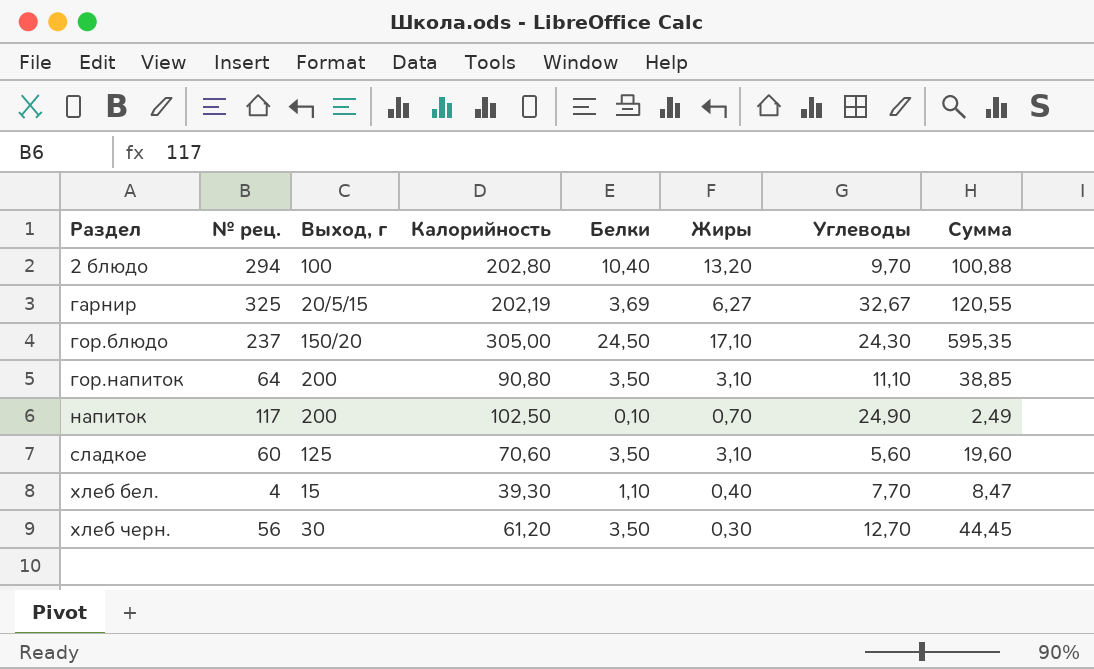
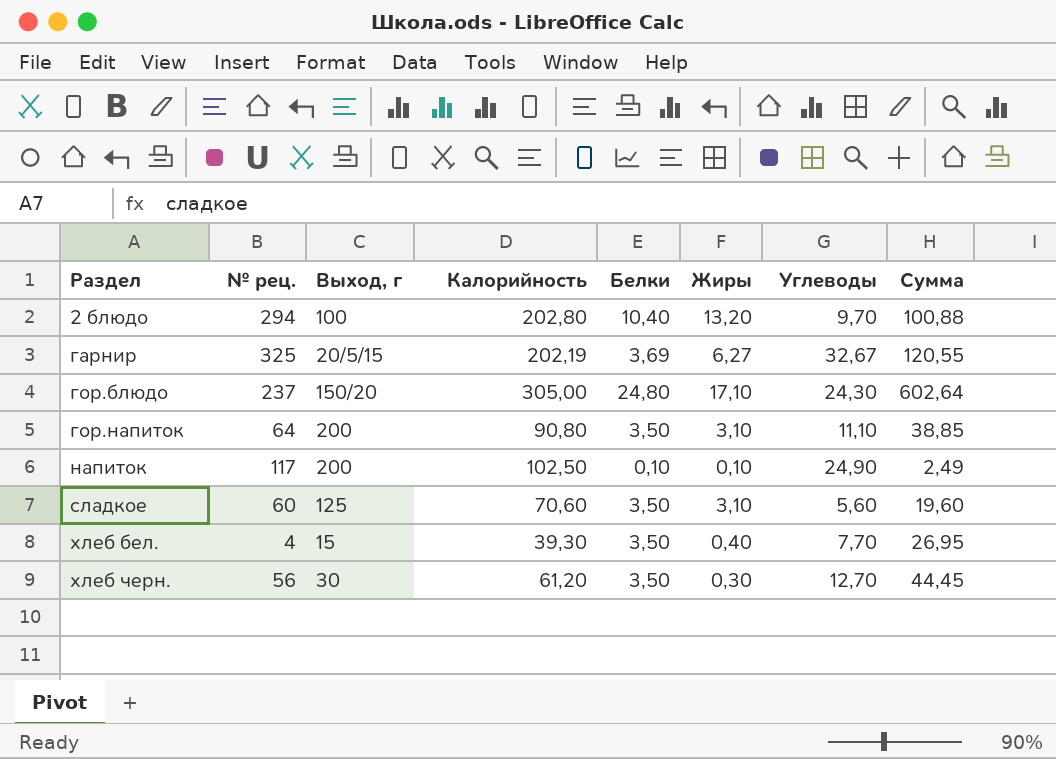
гор.блюдо | Белки: 24,50 -> 24,80
гор.блюдо | Сумма: 595,35 -> 602,64
напиток | Жиры: 0,70 -> 0,10
хлеб бел. | Белки: 1,10 -> 3,50
хлеб бел. | Сумма: 8,47 -> 26,95

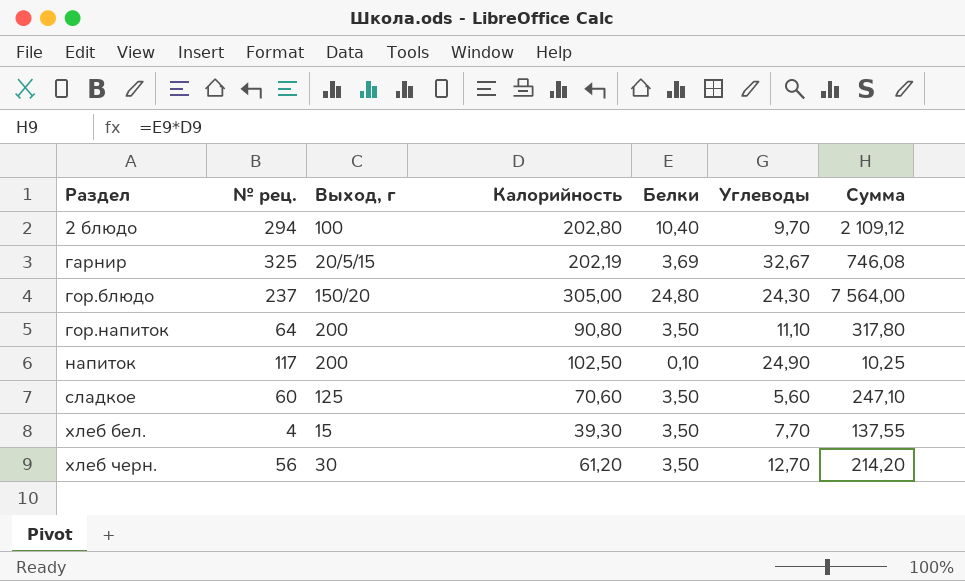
column Жиры | position: 6 -> none
column Сумма | formula: [Белки] * [Углеводы] -> [Калорийность] * [Белки]

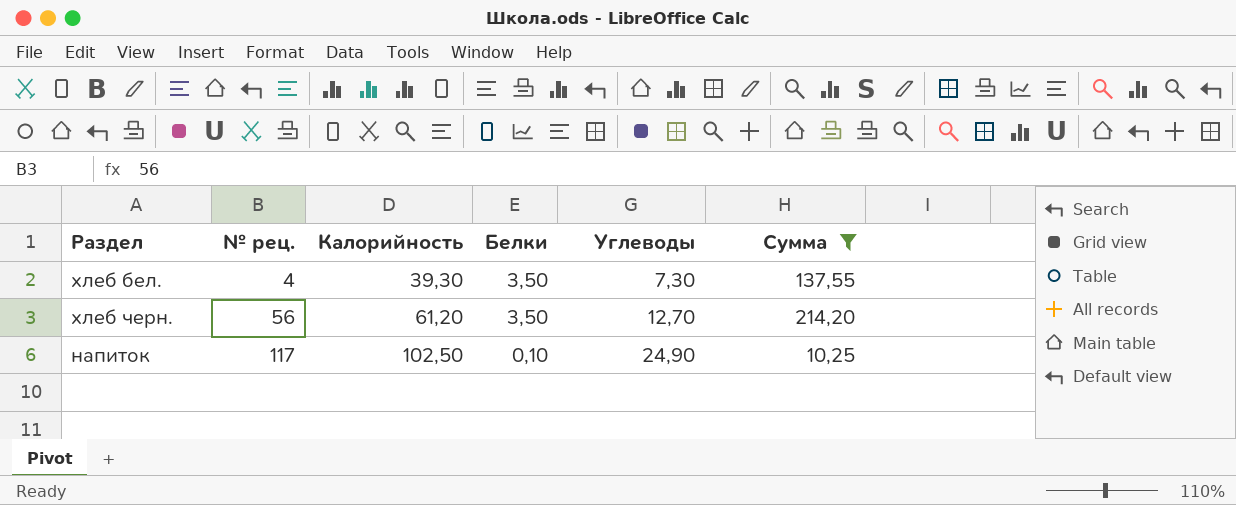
filter: none -> Сумма <= 214,20
row order: Раздел ascending -> № рец. ascending
column Выход, г | position: 3 -> none
хлеб бел. | Углеводы: 7,70 -> 7,30

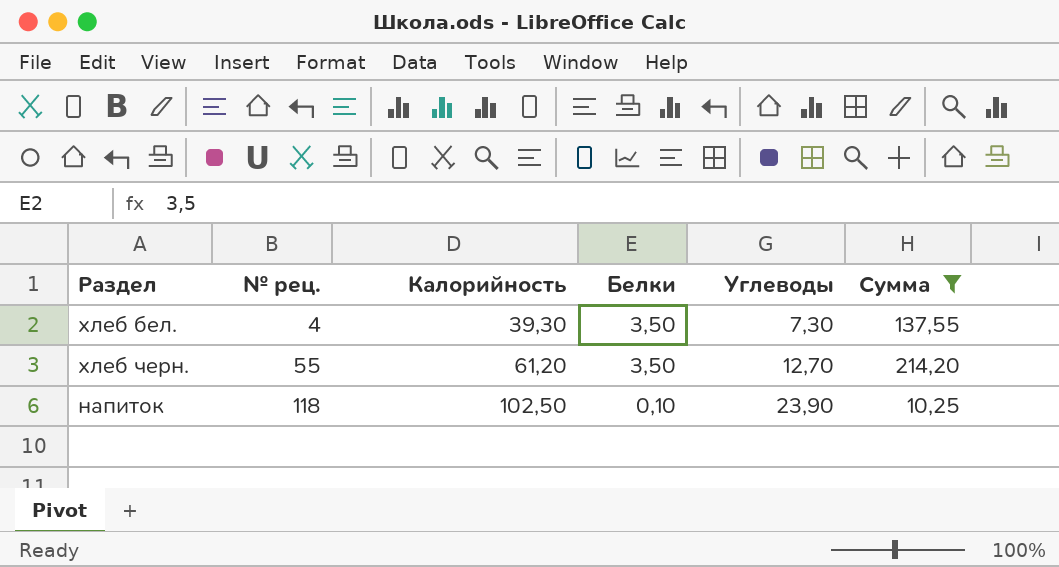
хлеб черн. | № рец.: 56 -> 55
напиток | № рец.: 117 -> 118
напиток | Углеводы: 24,90 -> 23,90

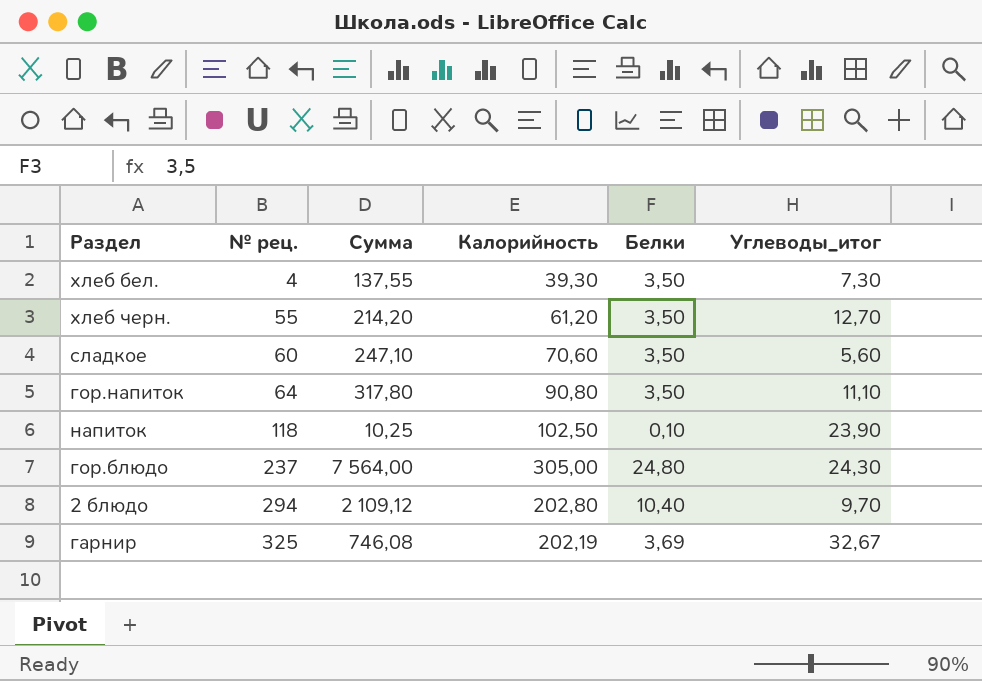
filter: Сумма <= 214,20 -> none
column Сумма | position: 6 -> 3
column name: Углеводы -> Углеводы_итог

